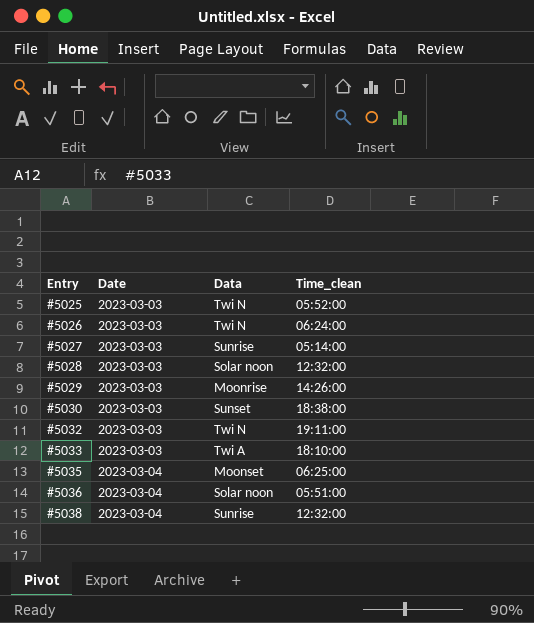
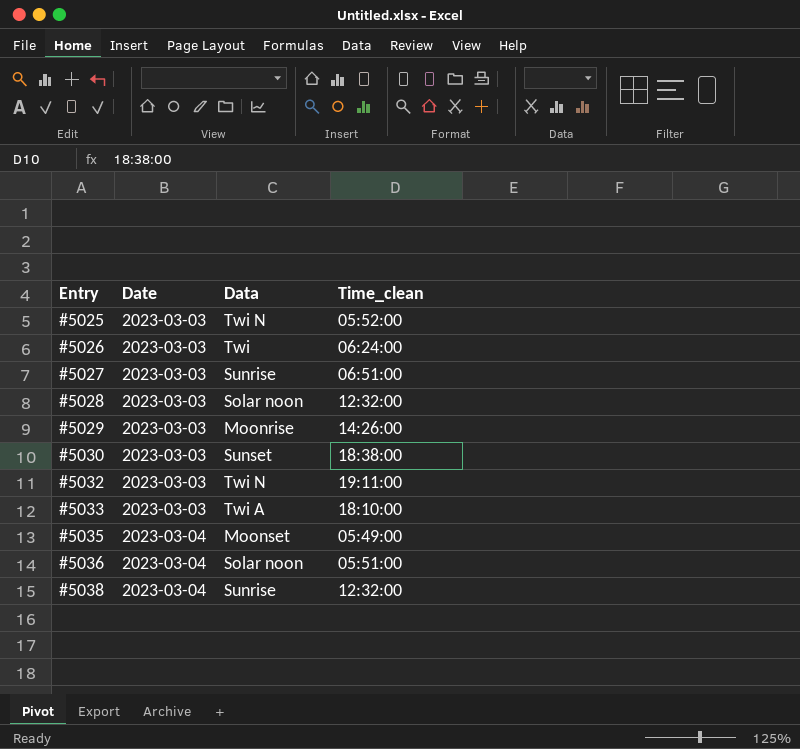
#5026 | Data: Twi N -> Twi
#5027 | Time_clean: 05:14:00 -> 06:51:00
#5035 | Time_clean: 06:25:00 -> 05:49:00

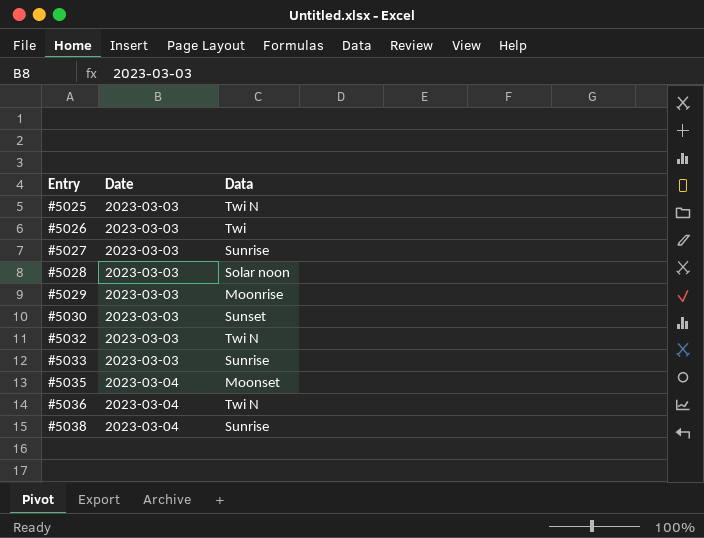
column Time_clean | position: 4 -> none
#5033 | Data: Twi A -> Sunrise
#5036 | Data: Solar noon -> Twi N

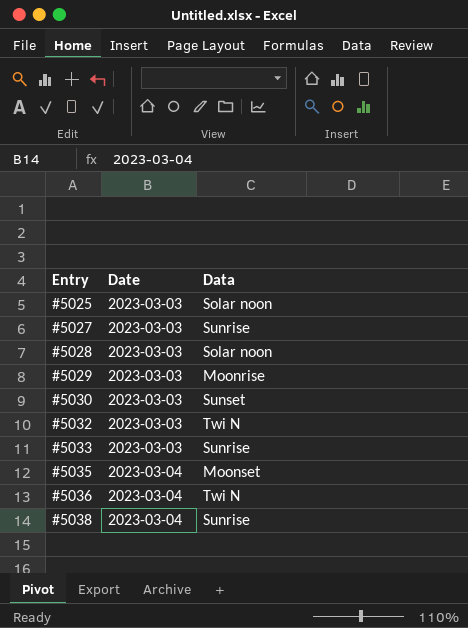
row #5026: 2023-03-03 | Twi -> none
#5025 | Data: Twi N -> Solar noon

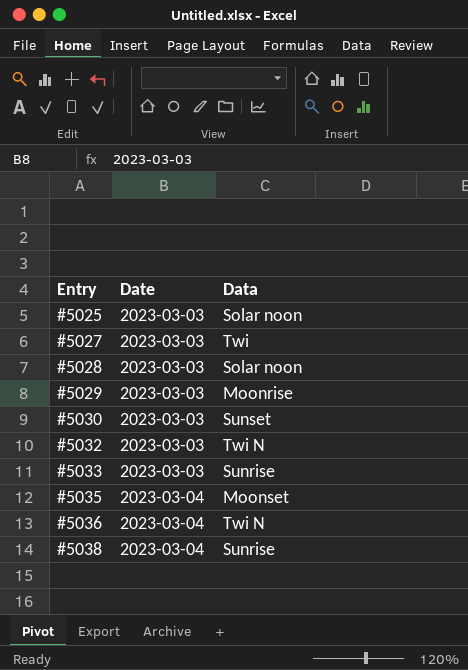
#5027 | Data: Sunrise -> Twi

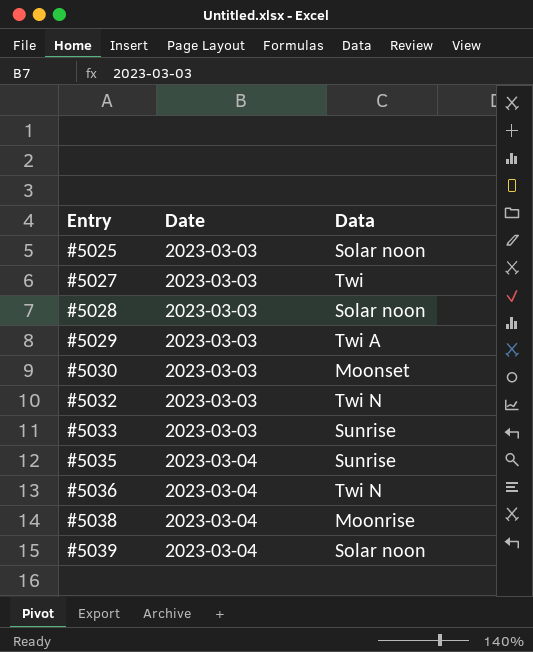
#5029 | Data: Moonrise -> Twi A
#5030 | Data: Sunset -> Moonset
#5035 | Data: Moonset -> Sunrise
#5038 | Data: Sunrise -> Moonrise
row #5039: none -> 2023-03-04 | Solar noon

